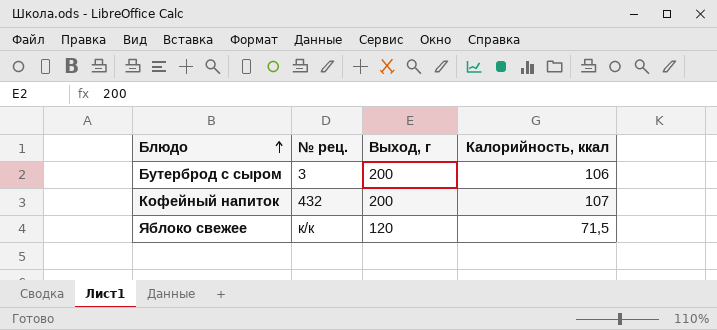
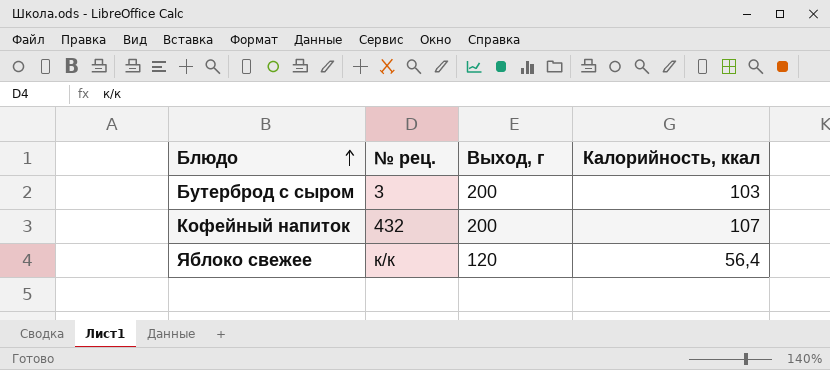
Бутерброд с сыром | Калорийность, ккал: 106 -> 103
Яблоко свежее | Калорийность, ккал: 71,5 -> 56,4

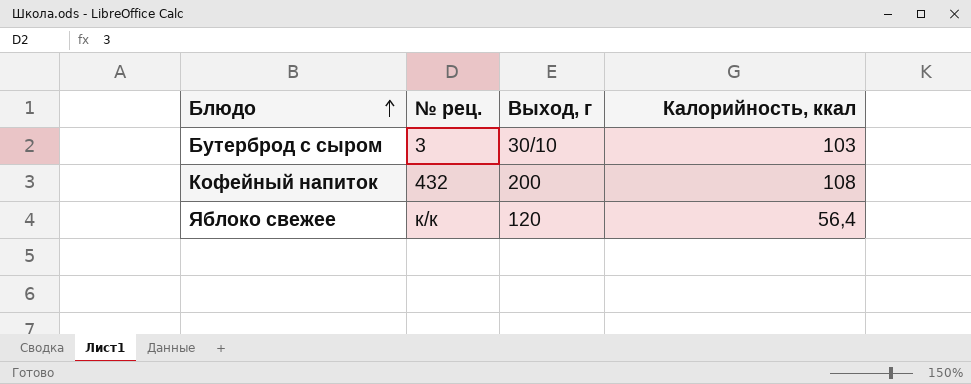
Бутерброд с сыром | Выход, г: 200 -> 30/10
Кофейный напиток | Калорийность, ккал: 107 -> 108

